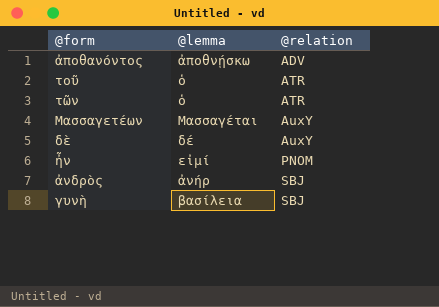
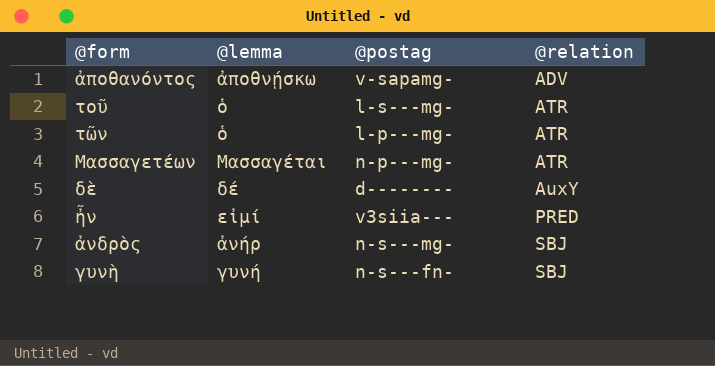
column @postag | position: none -> 3
Μασσαγετέων | @relation: AuxY -> ATR
ἦν | @relation: PNOM -> PRED
γυνὴ | @lemma: βασίλεια -> γυνή

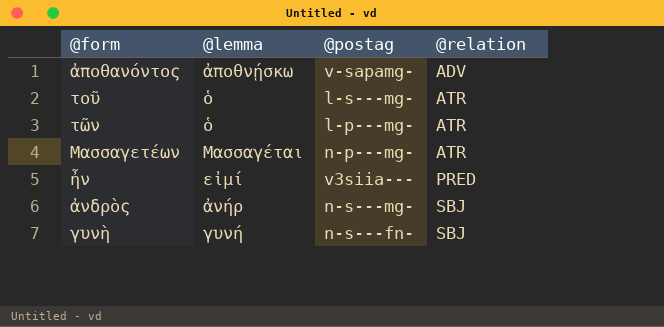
row δὲ: δέ | d-------- | AuxY -> none

